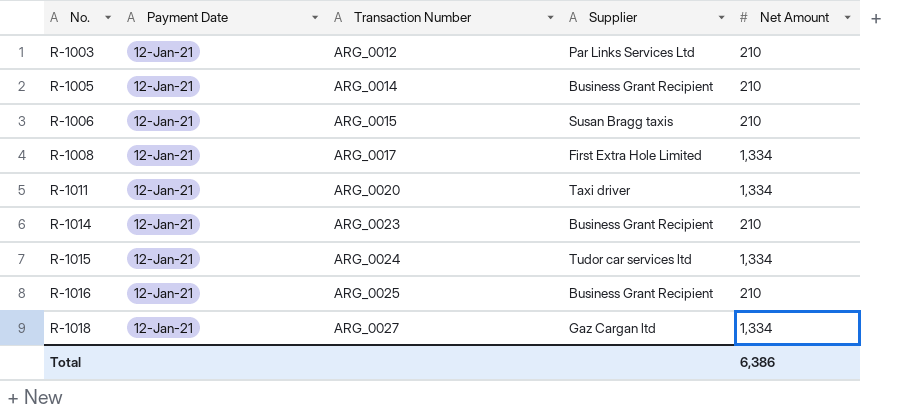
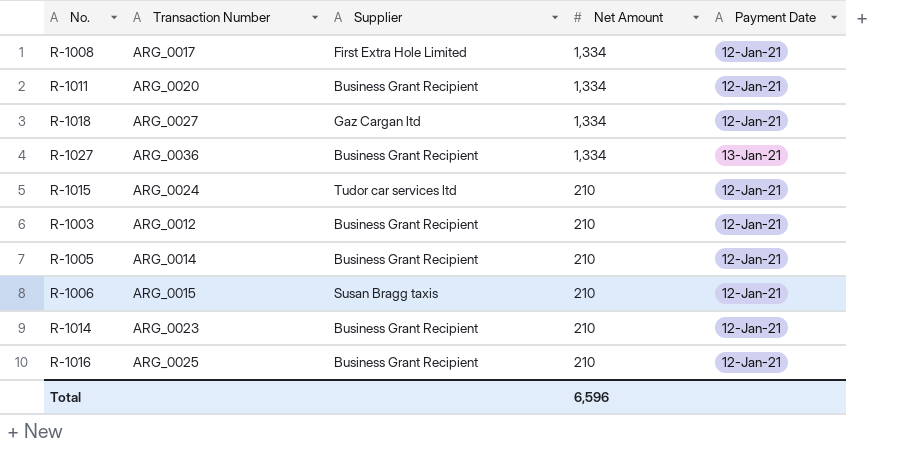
row order: No. ascending -> Net Amount descending
column Payment Date | position: 2 -> 5
R-1011 | Supplier: Taxi driver -> Business Grant Recipient
row R-1027: none -> ARG_0036 | Business Grant Recipient | 1,334 | 13-Jan-21
R-1015 | Net Amount: 1,334 -> 210
R-1003 | Supplier: Par Links Services Ltd -> Business Grant Recipient
Total | Net Amount: 6,386 -> 6,596

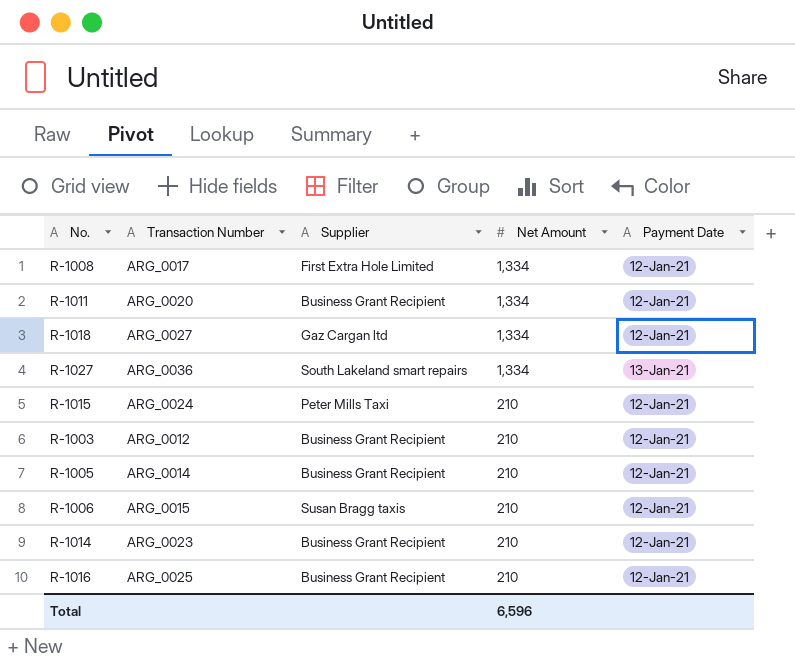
R-1027 | Supplier: Business Grant Recipient -> South Lakeland smart repairs
R-1015 | Supplier: Tudor car services ltd -> Peter Mills Taxi

